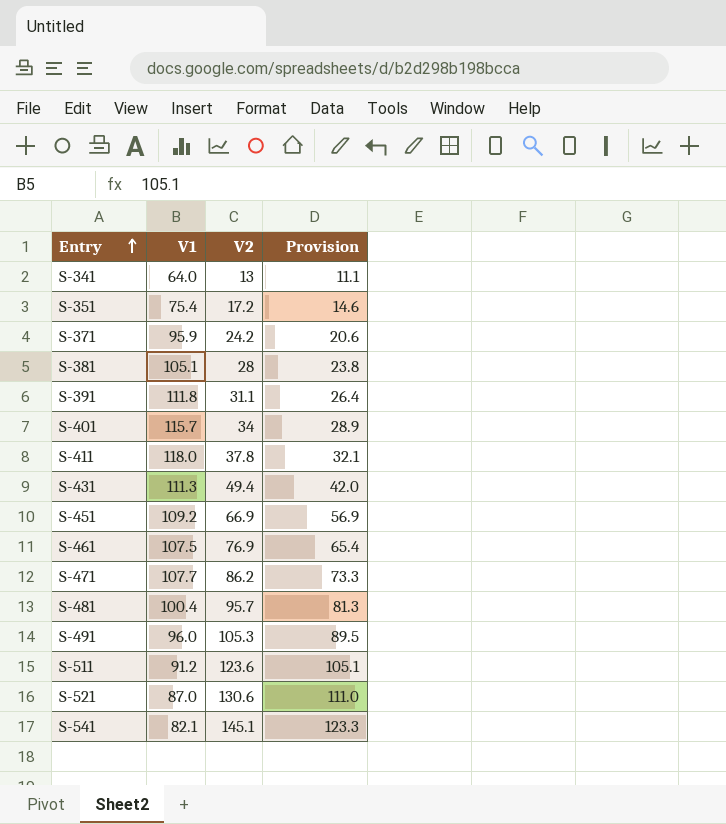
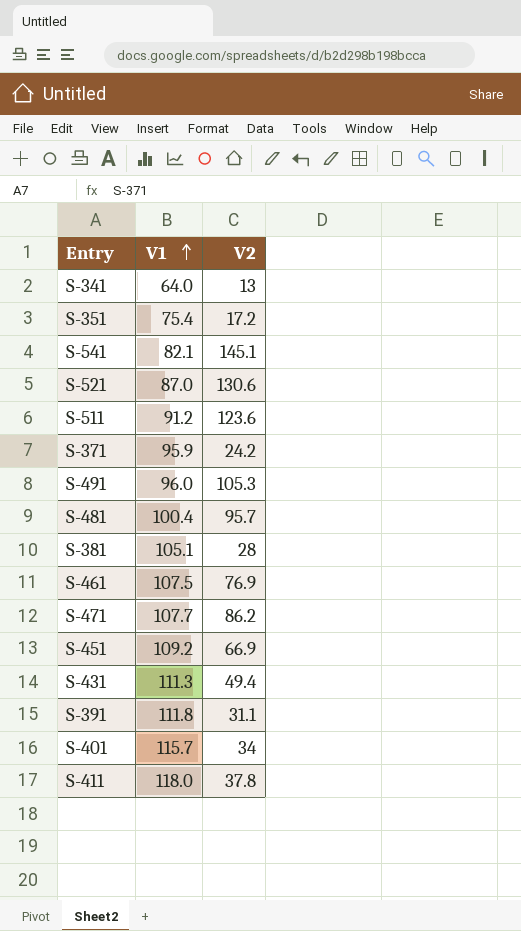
row order: Entry ascending -> V1 ascending
column Provision | formula: [V2] * 0.85 -> none

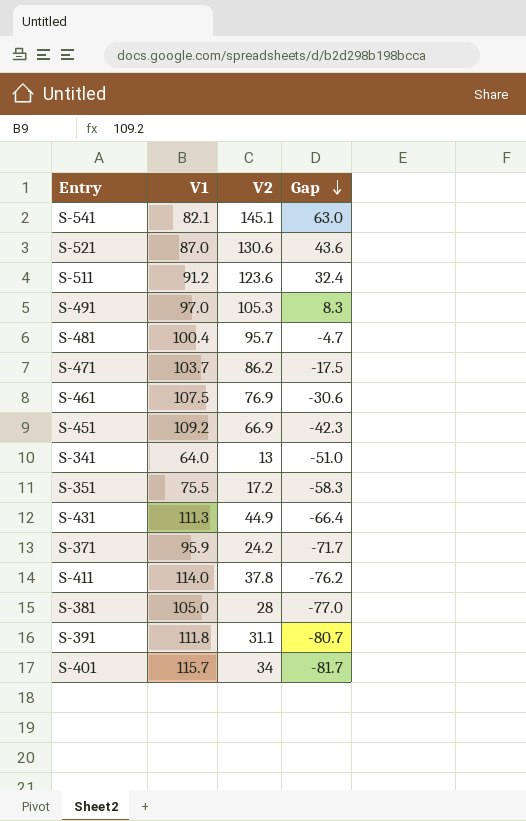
row order: V1 ascending -> Gap descending
column Gap | formula: none -> [V2] - [V1]
S-491 | V1: 96.0 -> 97.0
S-471 | V1: 107.7 -> 103.7
S-351 | V1: 75.4 -> 75.5
S-431 | V2: 49.4 -> 44.9
S-411 | V1: 118.0 -> 114.0
S-381 | V1: 105.1 -> 105.0

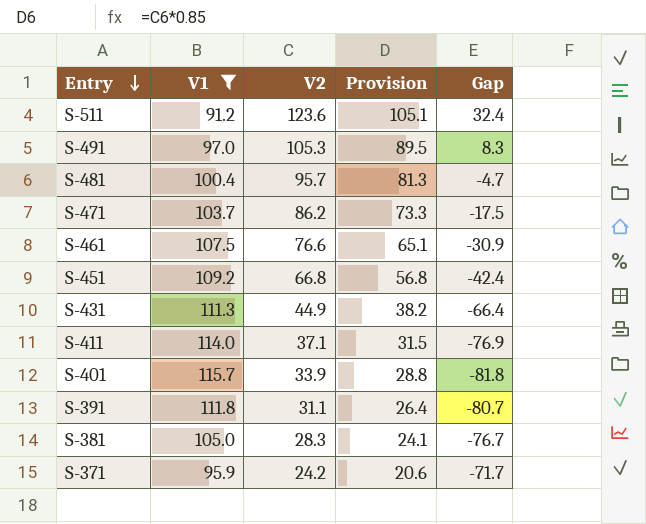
filter: none -> V1 >= 91.2
row order: Gap descending -> Entry descending
column Provision | formula: none -> [V2] * 0.85
S-461 | V2: 76.9 -> 76.6
S-461 | Gap: -30.6 -> -30.9
S-451 | V2: 66.9 -> 66.8
S-451 | Gap: -42.3 -> -42.4
S-411 | V2: 37.8 -> 37.1
S-411 | Gap: -76.2 -> -76.9
S-401 | V2: 34 -> 33.9
S-401 | Gap: -81.7 -> -81.8
S-381 | V2: 28 -> 28.3
S-381 | Gap: -77.0 -> -76.7

